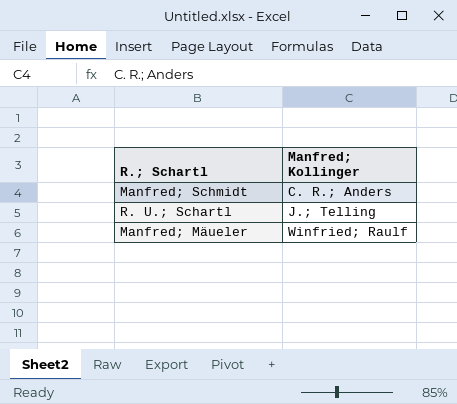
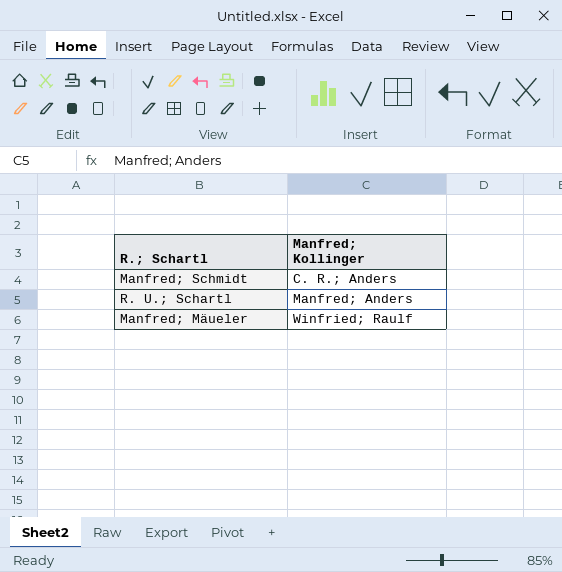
R. U.; Schartl | Manfred; Kollinger: J.; Telling -> Manfred; Anders

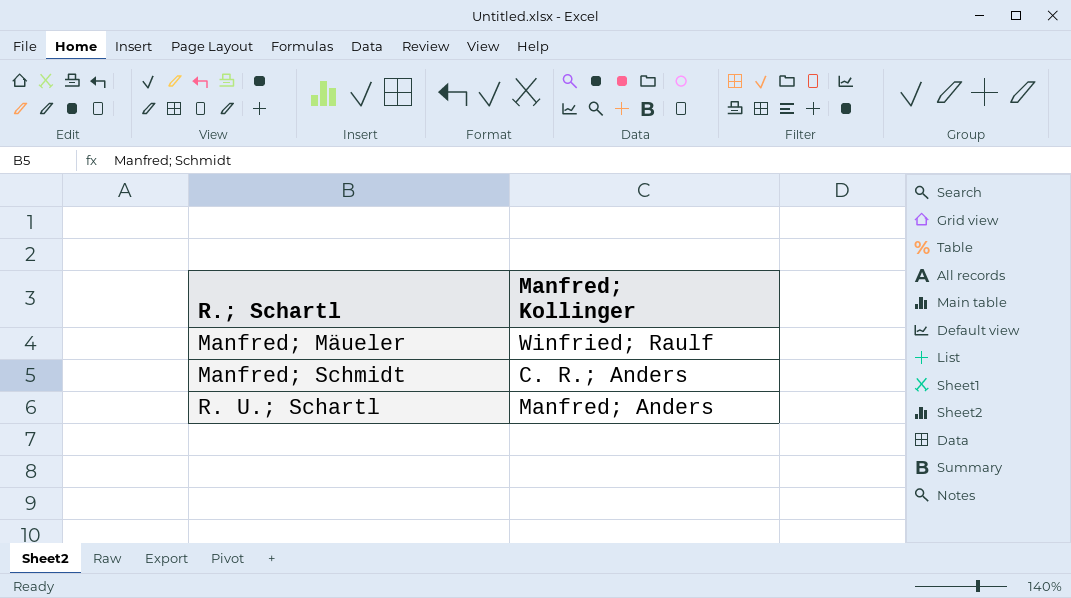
row order: Manfred; Kollinger ascending -> R.; Schartl ascending

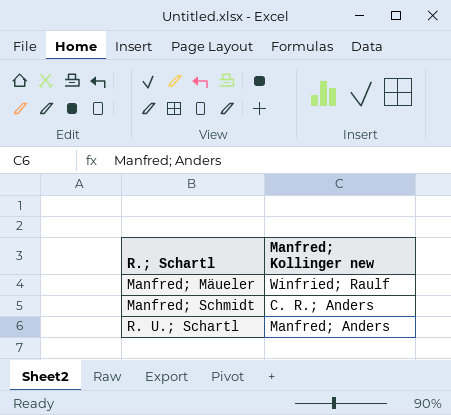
column name: Manfred; Kollinger -> Manfred; Kollinger new

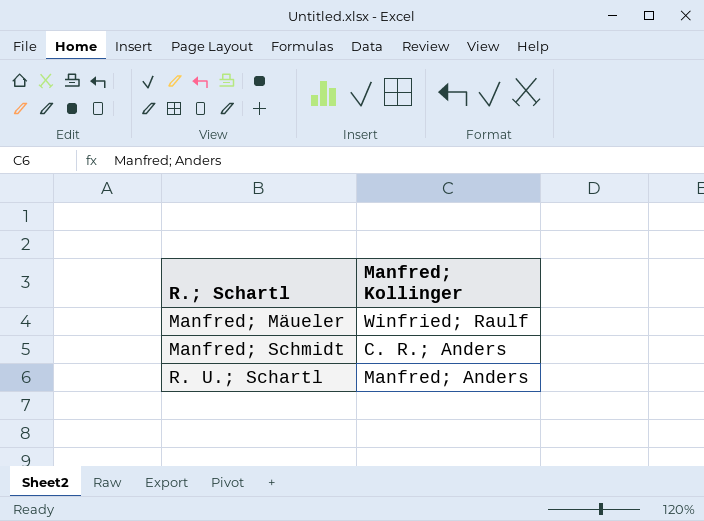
column name: Manfred; Kollinger new -> Manfred; Kollinger

